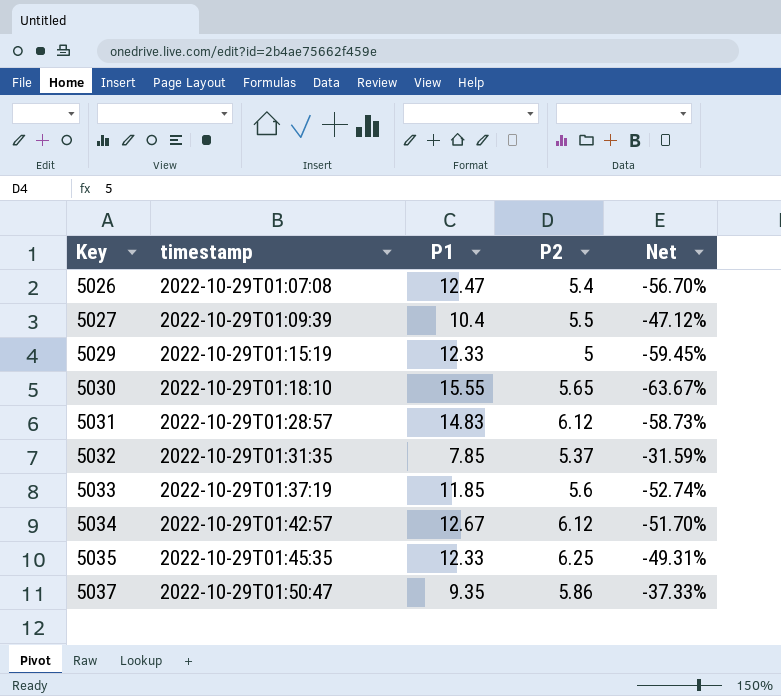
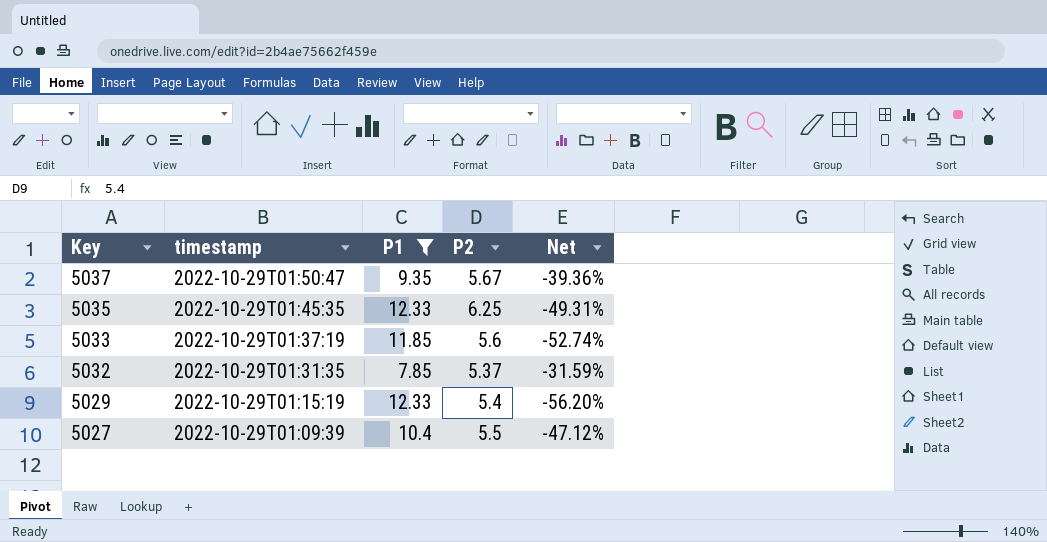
filter: none -> P1 <= 12.33
row order: Key ascending -> Key descending
5037 | P2: 5.86 -> 5.67
5037 | Net: -37.33% -> -39.36%
5029 | P2: 5 -> 5.4
5029 | Net: -59.45% -> -56.20%

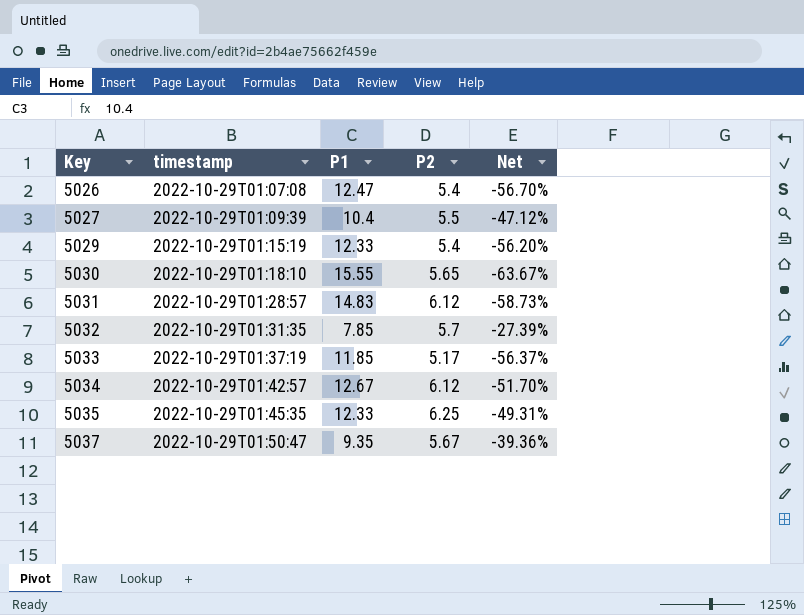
filter: P1 <= 12.33 -> none
row order: Key descending -> Key ascending
5032 | P2: 5.37 -> 5.7
5032 | Net: -31.59% -> -27.39%
5033 | P2: 5.6 -> 5.17
5033 | Net: -52.74% -> -56.37%

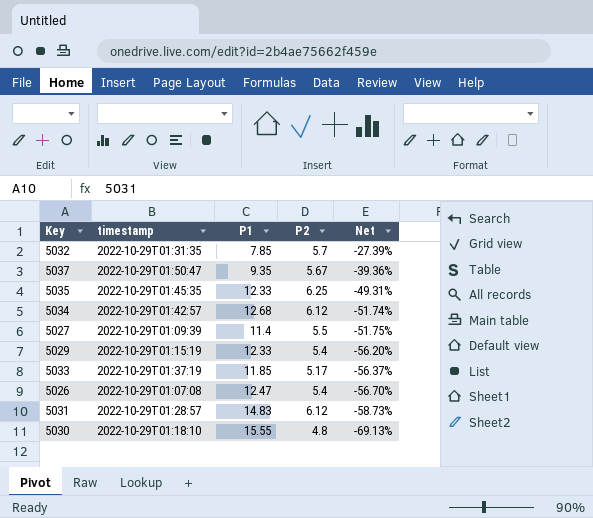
row order: Key ascending -> Net descending
5034 | P1: 12.67 -> 12.68
5034 | Net: -51.70% -> -51.74%
5027 | P1: 10.4 -> 11.4
5027 | Net: -47.12% -> -51.75%
5030 | P2: 5.65 -> 4.8
5030 | Net: -63.67% -> -69.13%

